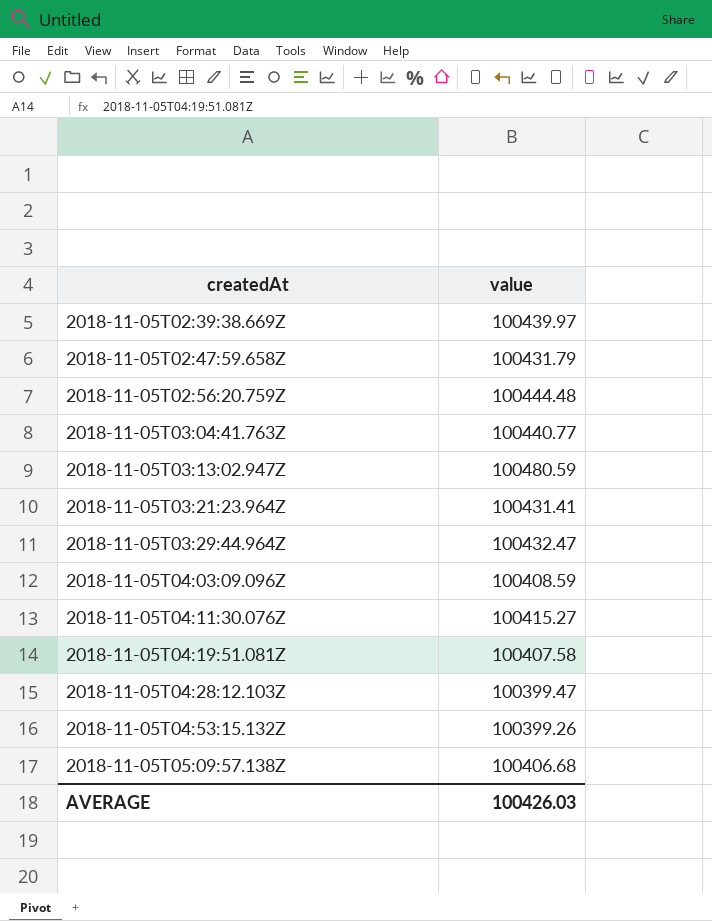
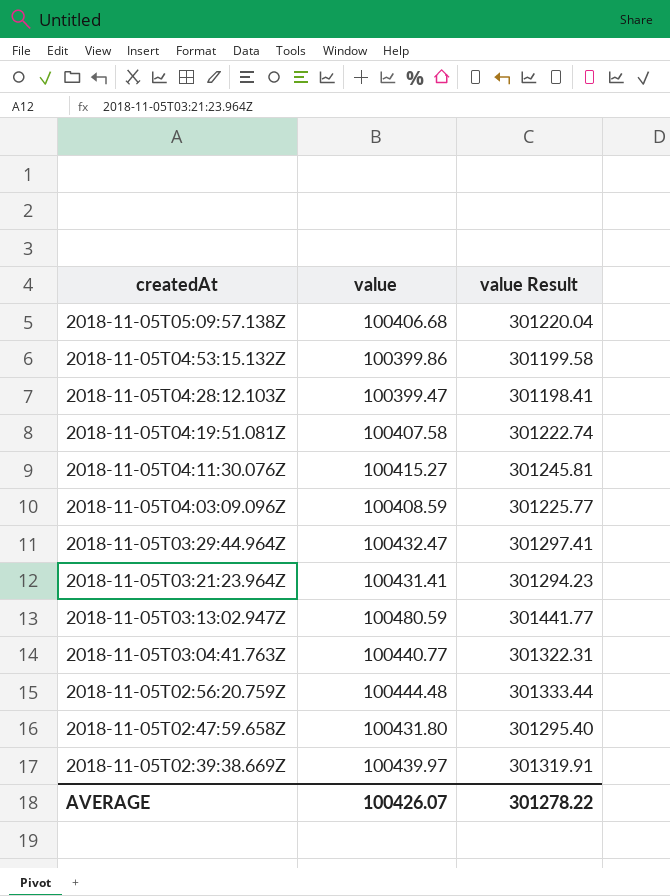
row order: createdAt ascending -> createdAt descending
column value Result | formula: none -> [value] * 3
2018-11-05T04:53:15.132Z | value: 100399.26 -> 100399.86
2018-11-05T02:47:59.658Z | value: 100431.79 -> 100431.80
AVERAGE | value: 100426.03 -> 100426.07

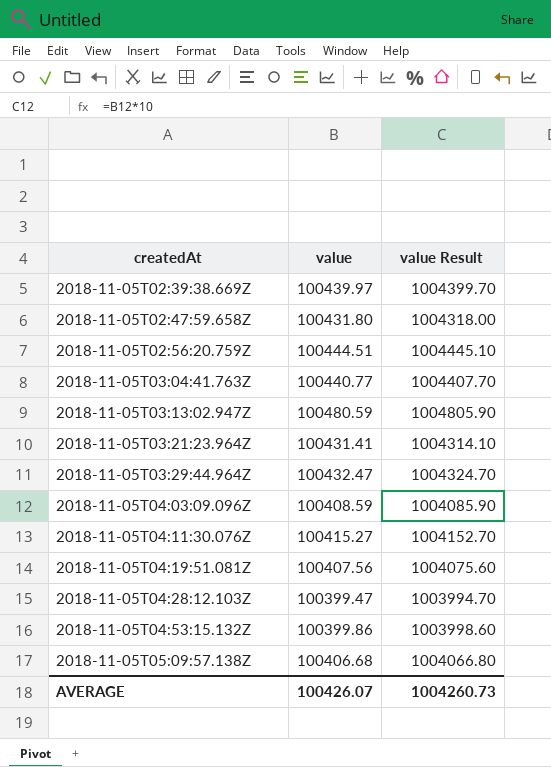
row order: createdAt descending -> createdAt ascending
column value Result | formula: [value] * 3 -> [value] * 10
2018-11-05T02:56:20.759Z | value: 100444.48 -> 100444.51
2018-11-05T04:19:51.081Z | value: 100407.58 -> 100407.56
AVERAGE | value Result: 301278.22 -> 1004260.73

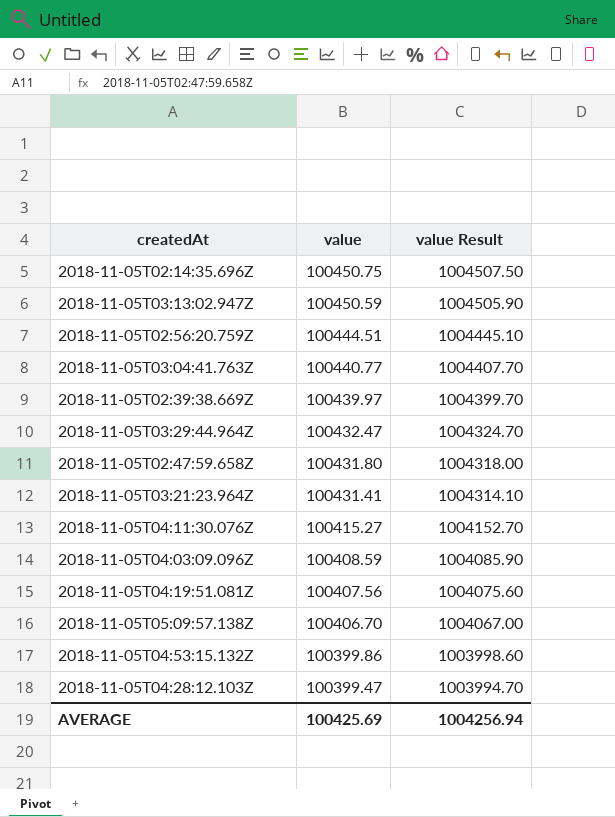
row order: createdAt ascending -> value descending
row 2018-11-05T02:14:35.696Z: none -> 100450.75 | 1004507.50
2018-11-05T03:13:02.947Z | value: 100480.59 -> 100450.59
2018-11-05T03:13:02.947Z | value Result: 1004805.90 -> 1004505.90
2018-11-05T05:09:57.138Z | value: 100406.68 -> 100406.70
2018-11-05T05:09:57.138Z | value Result: 1004066.80 -> 1004067.00
AVERAGE | value: 100426.07 -> 100425.69
AVERAGE | value Result: 1004260.73 -> 1004256.94

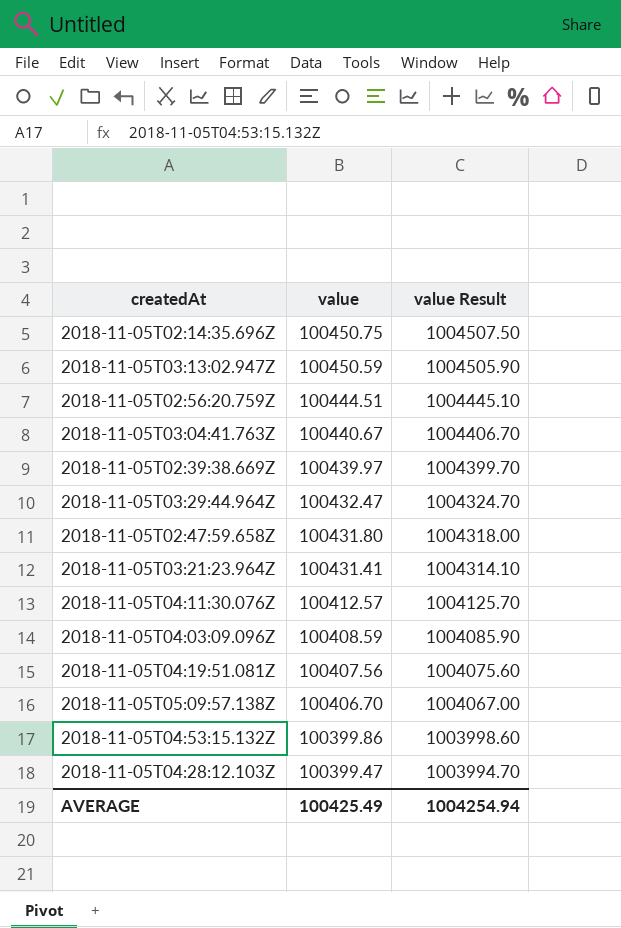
2018-11-05T03:04:41.763Z | value: 100440.77 -> 100440.67
2018-11-05T03:04:41.763Z | value Result: 1004407.70 -> 1004406.70
2018-11-05T04:11:30.076Z | value: 100415.27 -> 100412.57
2018-11-05T04:11:30.076Z | value Result: 1004152.70 -> 1004125.70
AVERAGE | value: 100425.69 -> 100425.49
AVERAGE | value Result: 1004256.94 -> 1004254.94

